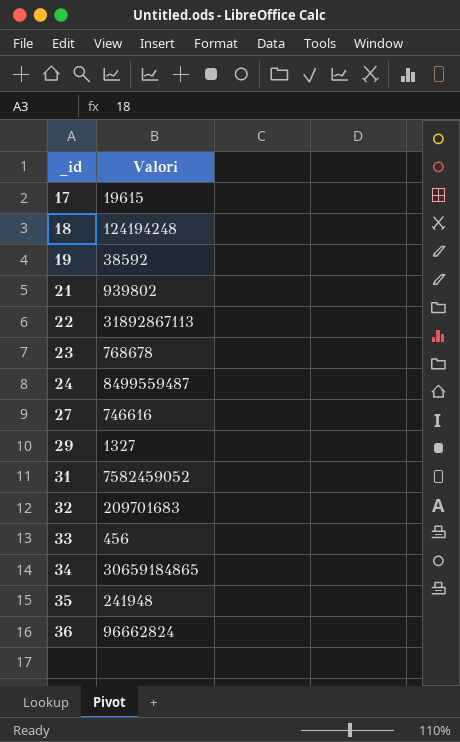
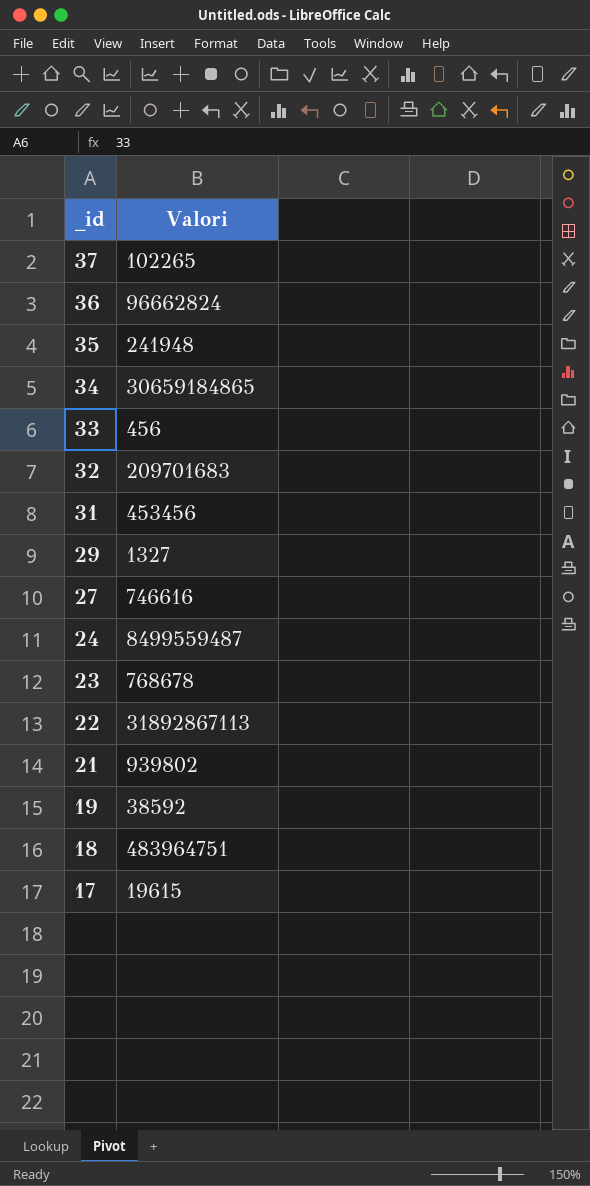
row order: _id ascending -> _id descending
row 37: none -> 102265
31 | Valori: 7582459052 -> 453456
18 | Valori: 124194248 -> 483964751

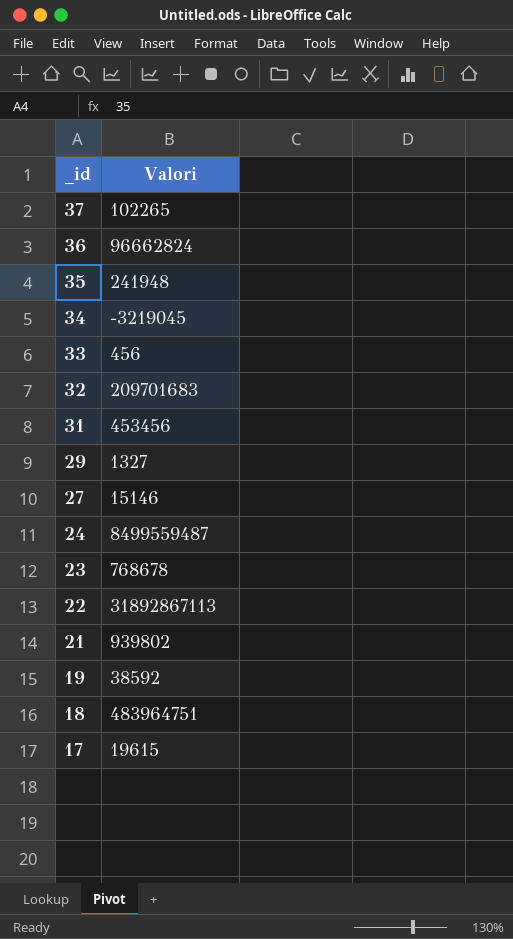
34 | Valori: 30659184865 -> -3219045
27 | Valori: 746616 -> 15146

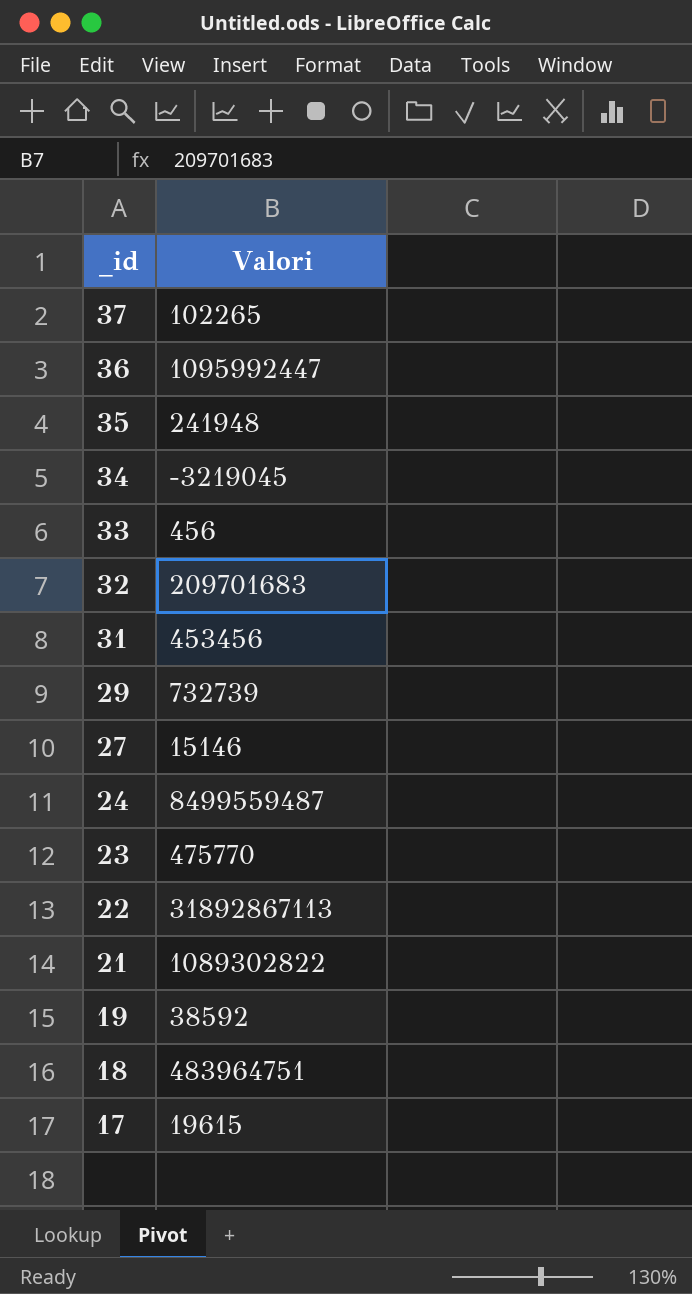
36 | Valori: 96662824 -> 1095992447
29 | Valori: 1327 -> 732739
23 | Valori: 768678 -> 475770
21 | Valori: 939802 -> 1089302822

